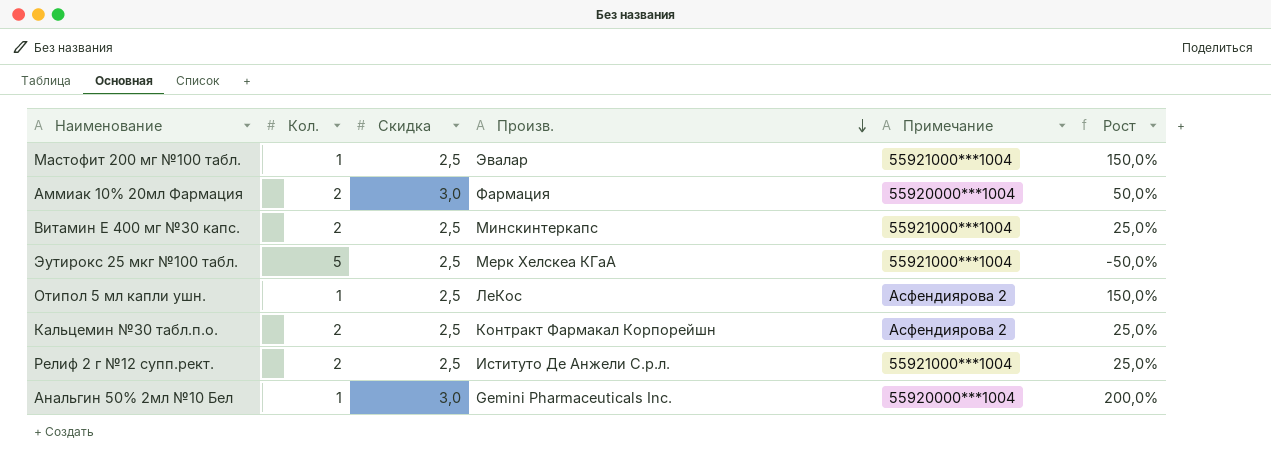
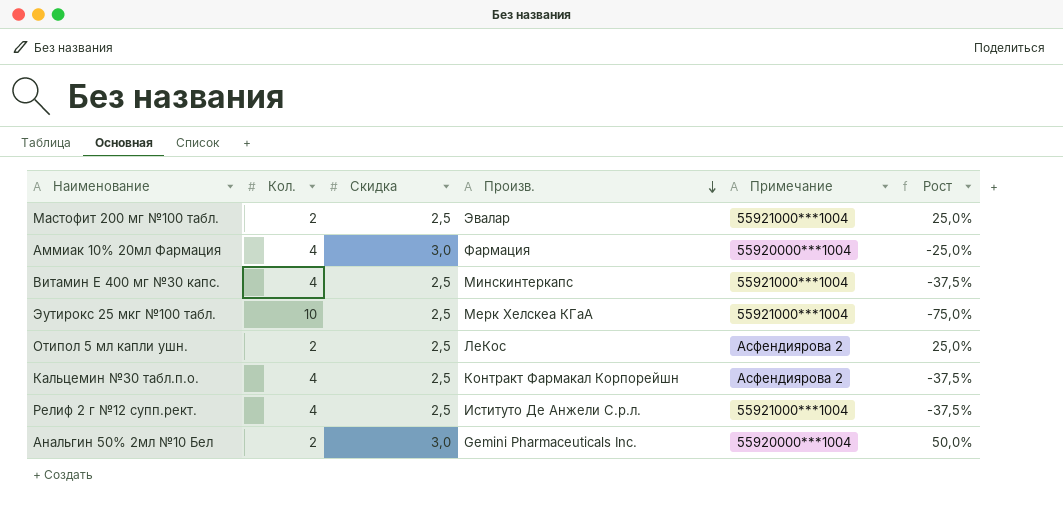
Мастофит 200 мг №100 табл. | Кол.: 1 -> 2
Мастофит 200 мг №100 табл. | Рост: 150,0% -> 25,0%
Аммиак 10% 20мл Фармация | Кол.: 2 -> 4
Аммиак 10% 20мл Фармация | Рост: 50,0% -> -25,0%
Витамин Е 400 мг №30 капс. | Кол.: 2 -> 4
Витамин Е 400 мг №30 капс. | Рост: 25,0% -> -37,5%
Эутирокс 25 мкг №100 табл. | Кол.: 5 -> 10
Эутирокс 25 мкг №100 табл. | Рост: -50,0% -> -75,0%
Отипол 5 мл капли ушн. | Кол.: 1 -> 2
Отипол 5 мл капли ушн. | Рост: 150,0% -> 25,0%
Кальцемин №30 табл.п.о. | Кол.: 2 -> 4
Кальцемин №30 табл.п.о. | Рост: 25,0% -> -37,5%
Релиф 2 г №12 супп.рект. | Кол.: 2 -> 4
Релиф 2 г №12 супп.рект. | Рост: 25,0% -> -37,5%
Анальгин 50% 2мл №10 Бел | Кол.: 1 -> 2
Анальгин 50% 2мл №10 Бел | Рост: 200,0% -> 50,0%

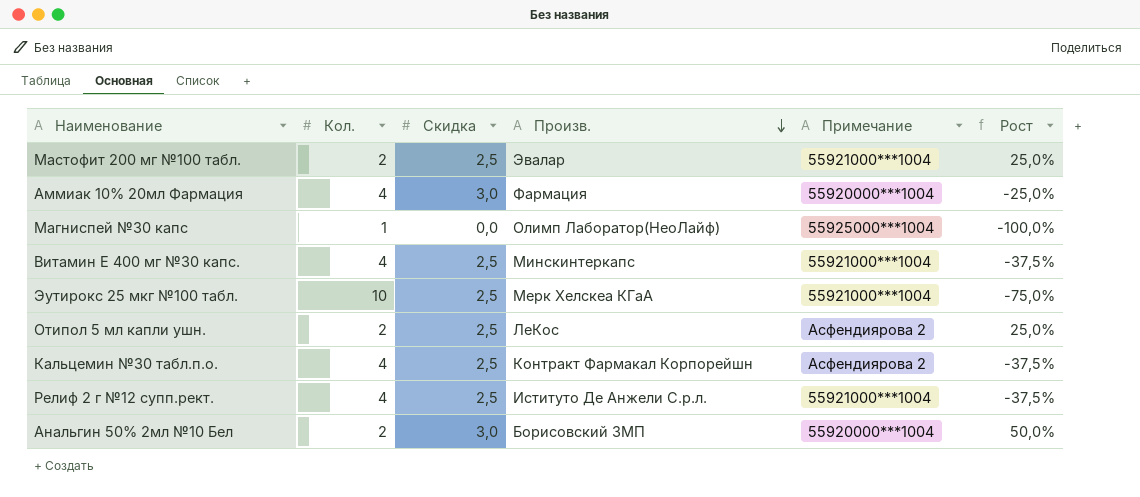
row Магниспей №30 капс: none -> 1 | 0,0 | Олимп Лаборатор(НеоЛайф) | 55925000***1004 | -100,0%
Анальгин 50% 2мл №10 Бел | Произв.: Gemini Pharmaceuticals Inc. -> Борисовский ЗМП

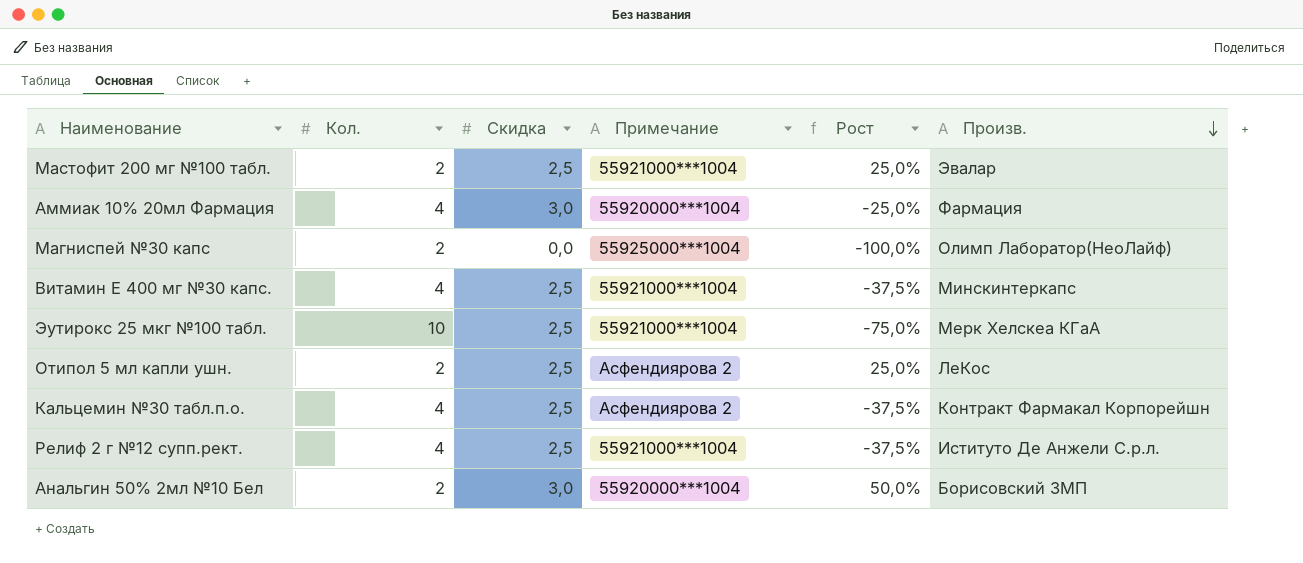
column Произв. | position: 4 -> 6
Магниспей №30 капс | Кол.: 1 -> 2

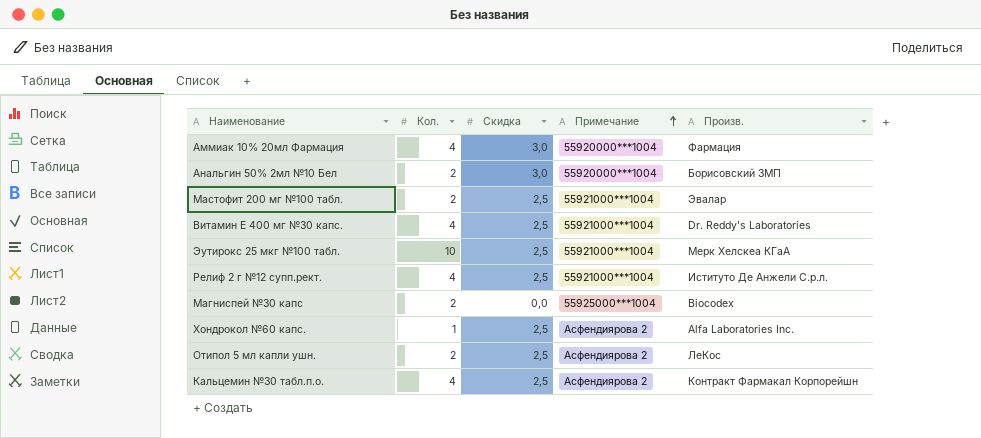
row order: Произв. descending -> Примечание ascending
column Рост | formula: ([Скидка] - [Кол.]) / [Кол.] -> none
Витамин Е 400 мг №30 капс. | Произв.: Минскинтеркапс -> Dr. Reddy's Laboratories
Магниспей №30 капс | Произв.: Олимп Лаборатор(НеоЛайф) -> Biocodex
row Хондрокол №60 капс.: none -> 1 | 2,5 | Асфендиярова 2 | Alfa Laboratories Inc.

